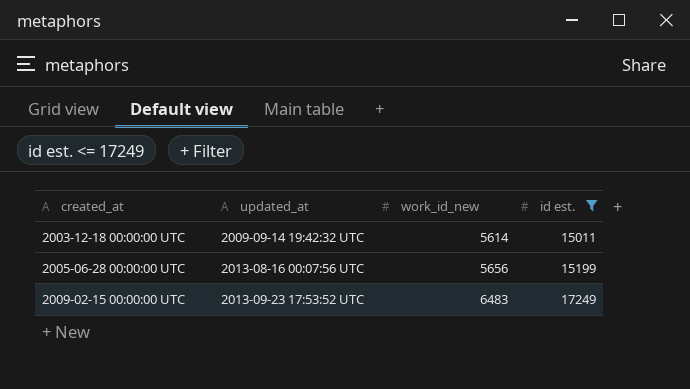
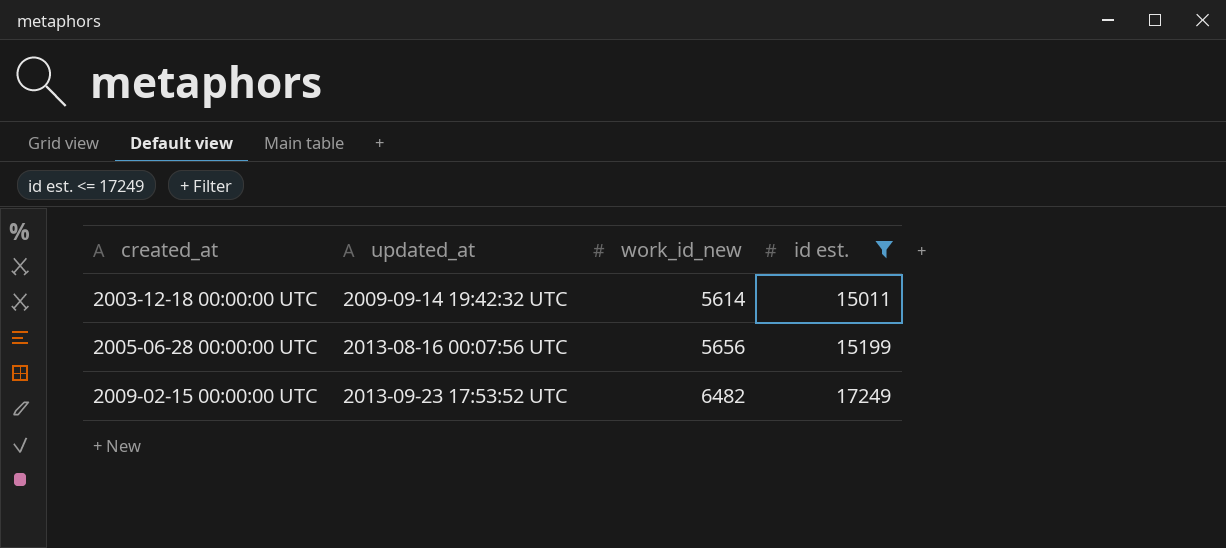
2009-02-15 00:00:00 UTC | work_id_new: 6483 -> 6482

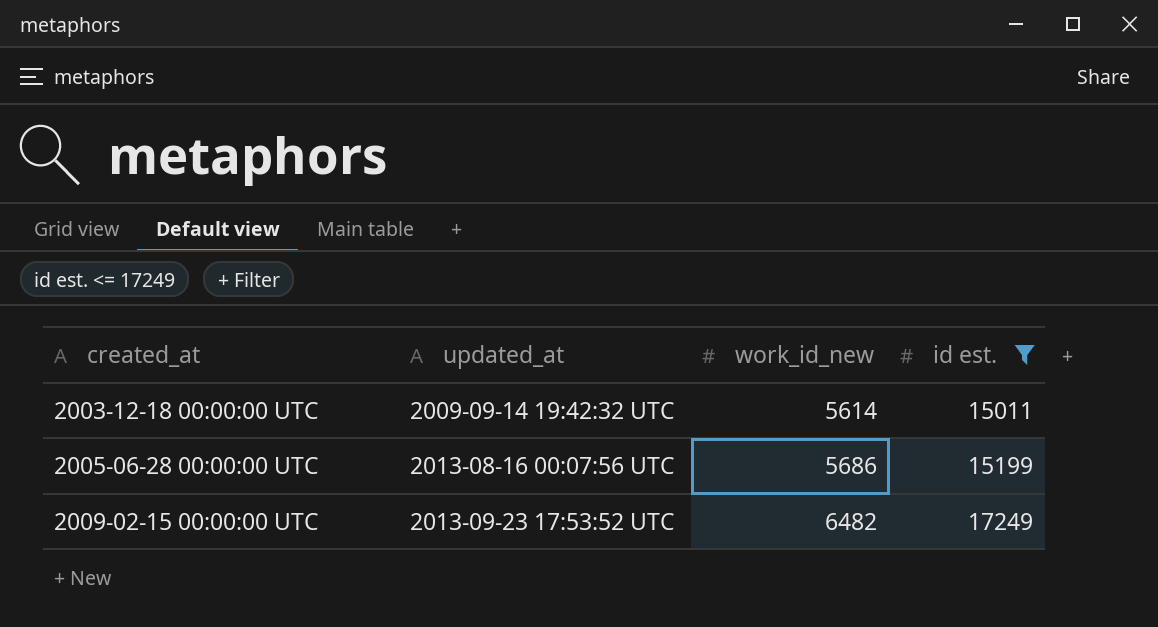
2005-06-28 00:00:00 UTC | work_id_new: 5656 -> 5686

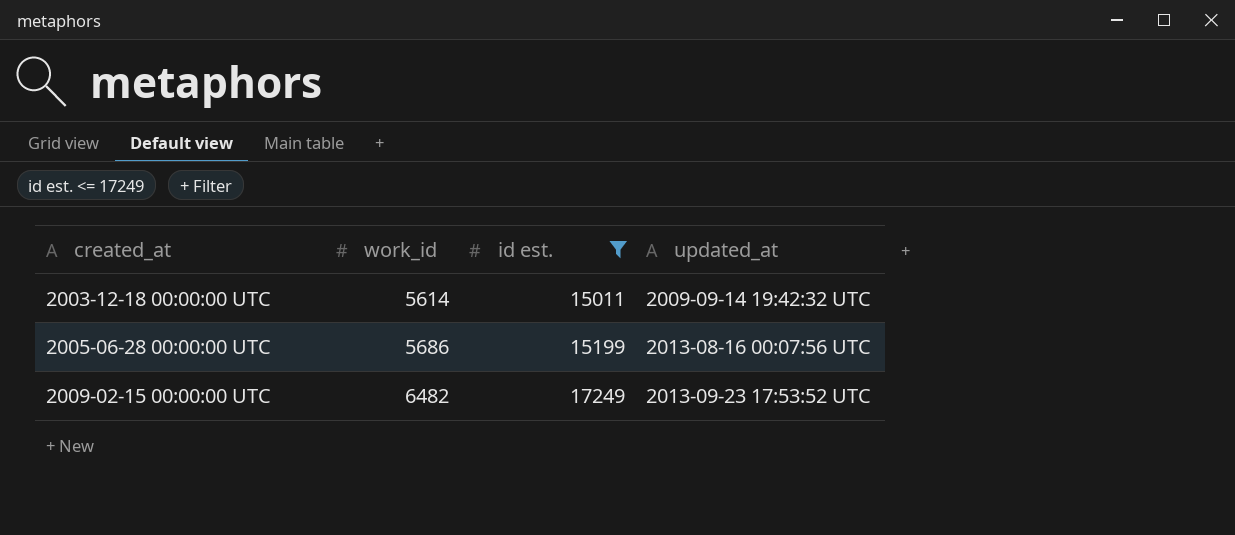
column name: work_id_new -> work_id
column updated_at | position: 2 -> 4

